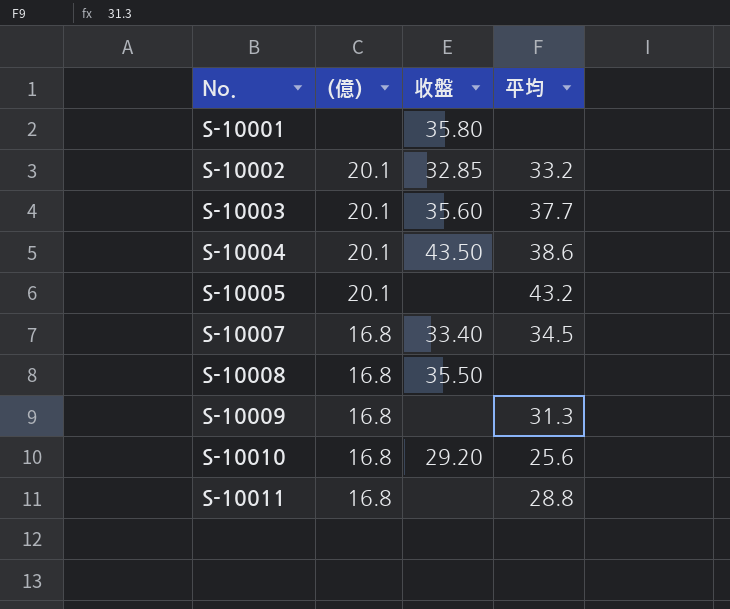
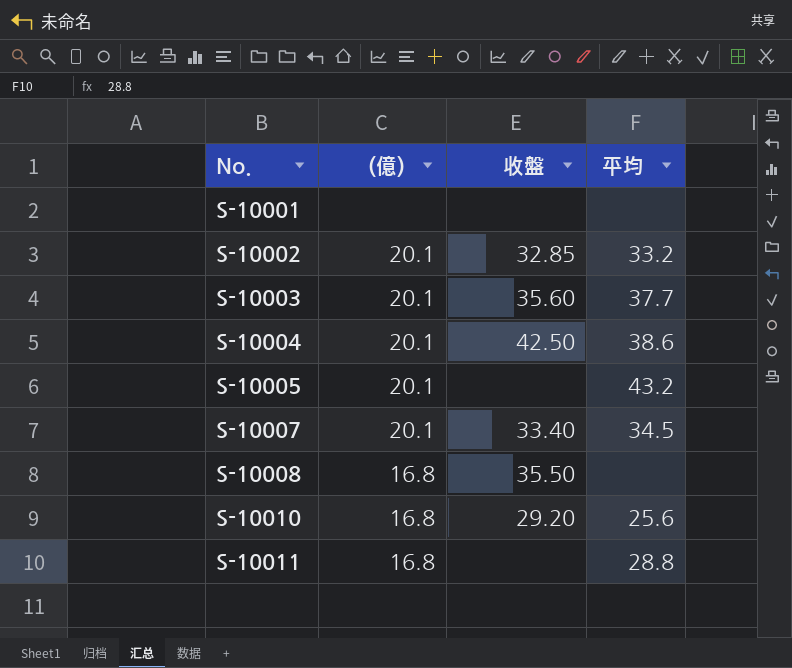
row S-10009: 16.8 | none | 31.3 -> none
S-10001 | 收盤: 35.80 -> none
S-10004 | 收盤: 43.50 -> 42.50
S-10007 | (億): 16.8 -> 20.1

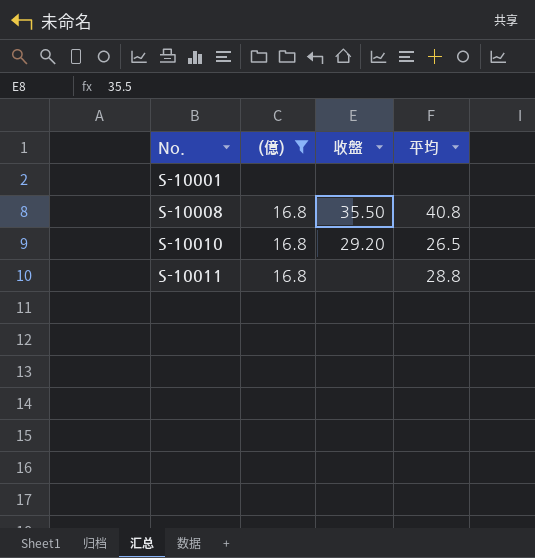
filter: none -> (億) != 20.1
S-10008 | 平均: none -> 40.8
S-10010 | 平均: 25.6 -> 26.5

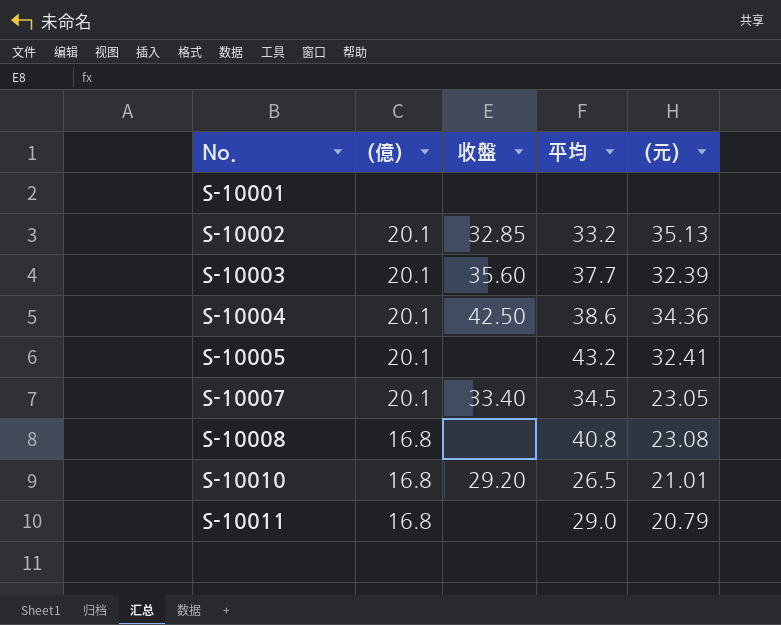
filter: (億) != 20.1 -> none
column (元) | position: none -> 5
S-10008 | 收盤: 35.50 -> none
S-10011 | 平均: 28.8 -> 29.0

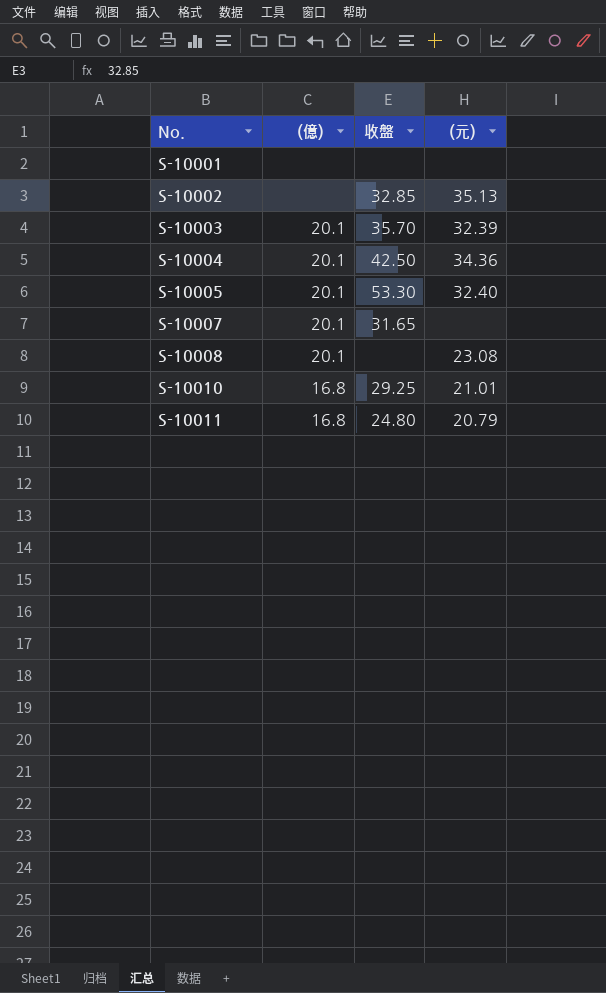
column 平均 | position: 4 -> none
S-10002 | (億): 20.1 -> none
S-10003 | 收盤: 35.60 -> 35.70
S-10005 | 收盤: none -> 53.30
S-10005 | (元): 32.41 -> 32.40
S-10007 | 收盤: 33.40 -> 31.65
S-10007 | (元): 23.05 -> none
S-10008 | (億): 16.8 -> 20.1
S-10010 | 收盤: 29.20 -> 29.25
S-10011 | 收盤: none -> 24.80

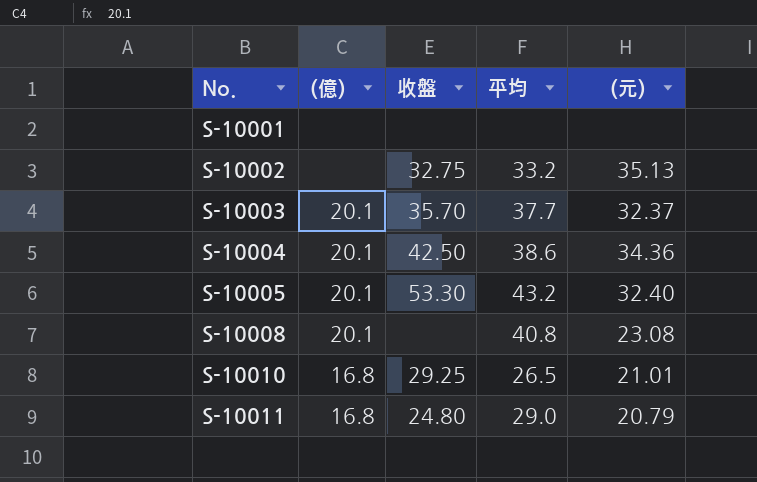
column 平均 | position: none -> 4
row S-10007: 20.1 | 31.65 | none -> none
S-10002 | 收盤: 32.85 -> 32.75
S-10003 | (元): 32.39 -> 32.37

